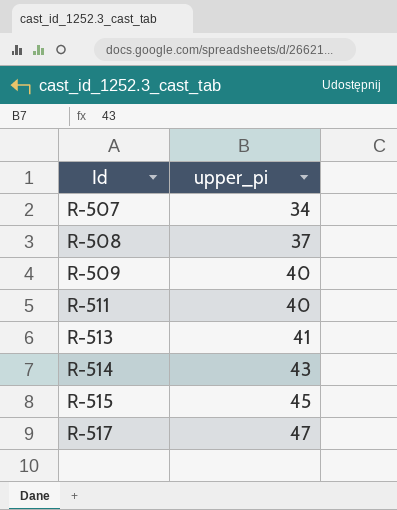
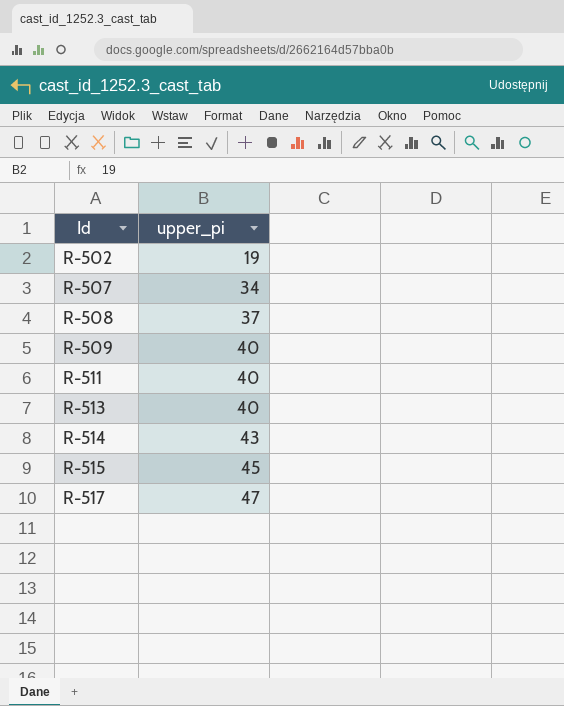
row R-502: none -> 19
R-513 | upper_pi: 41 -> 40

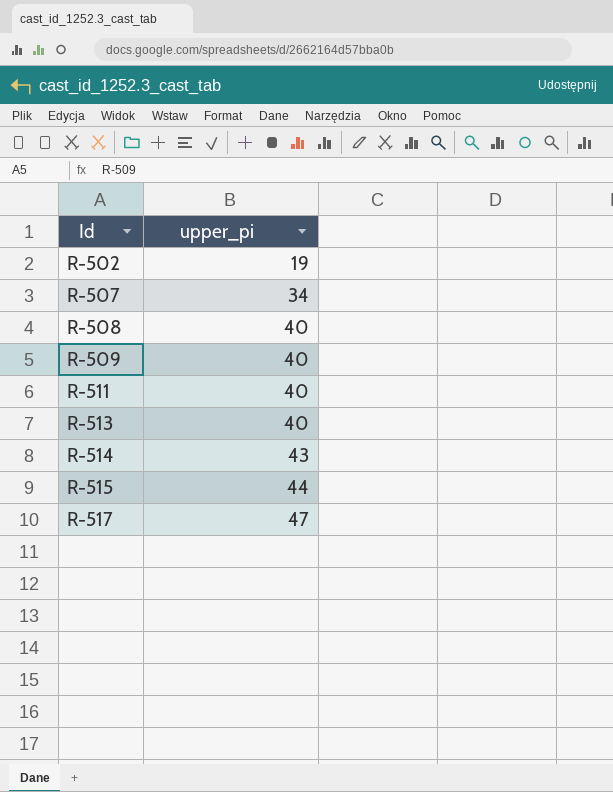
R-508 | upper_pi: 37 -> 40
R-515 | upper_pi: 45 -> 44

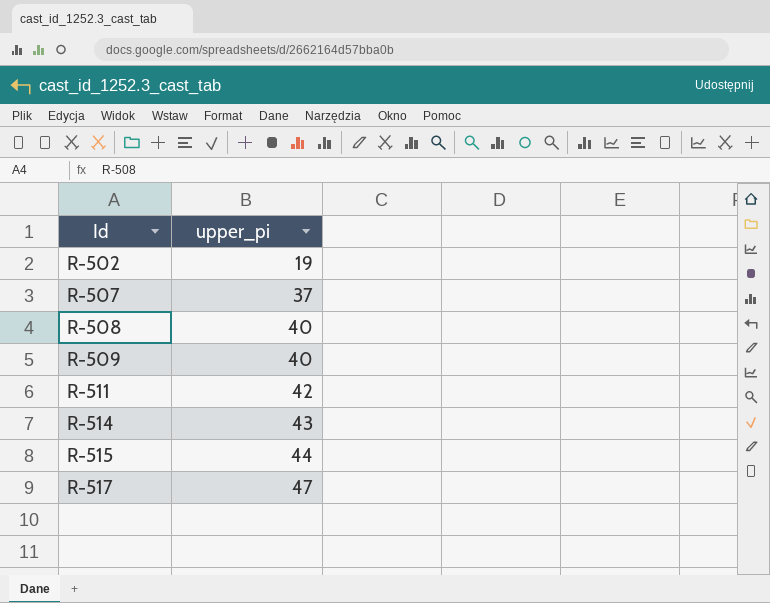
row R-513: 40 -> none
R-507 | upper_pi: 34 -> 37
R-511 | upper_pi: 40 -> 42

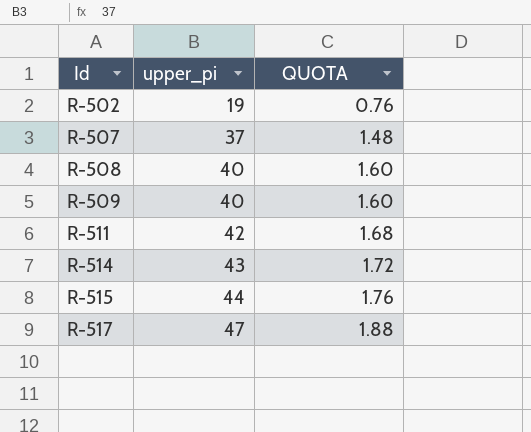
column QUOTA | formula: none -> [upper_pi] * 0.04

